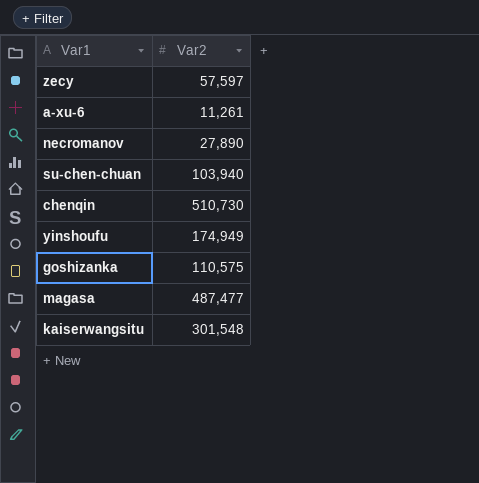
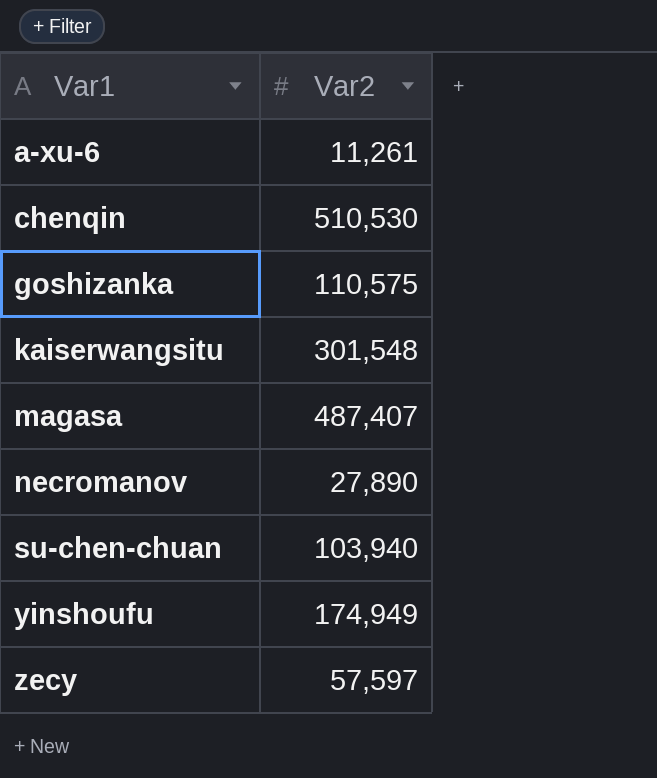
row order: none -> Var1 ascending
chenqin | Var2: 510,730 -> 510,530
magasa | Var2: 487,477 -> 487,407

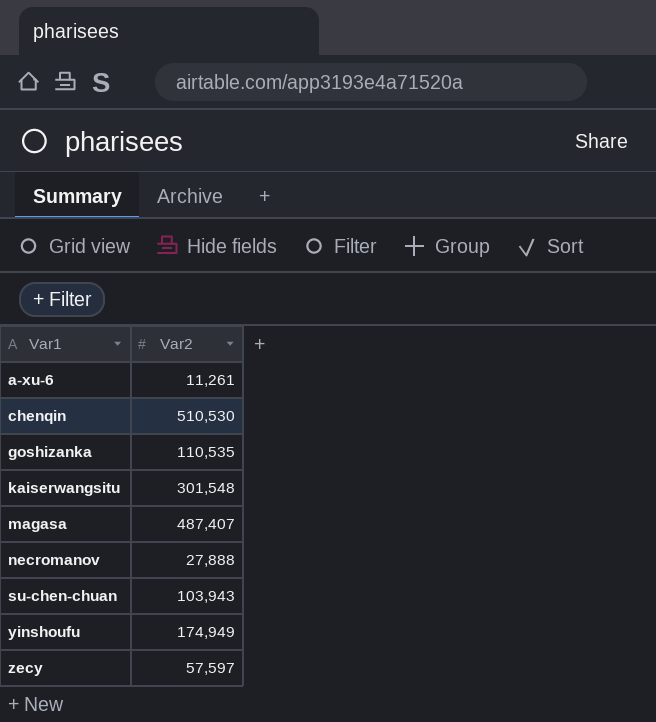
goshizanka | Var2: 110,575 -> 110,535
necromanov | Var2: 27,890 -> 27,888
su-chen-chuan | Var2: 103,940 -> 103,943

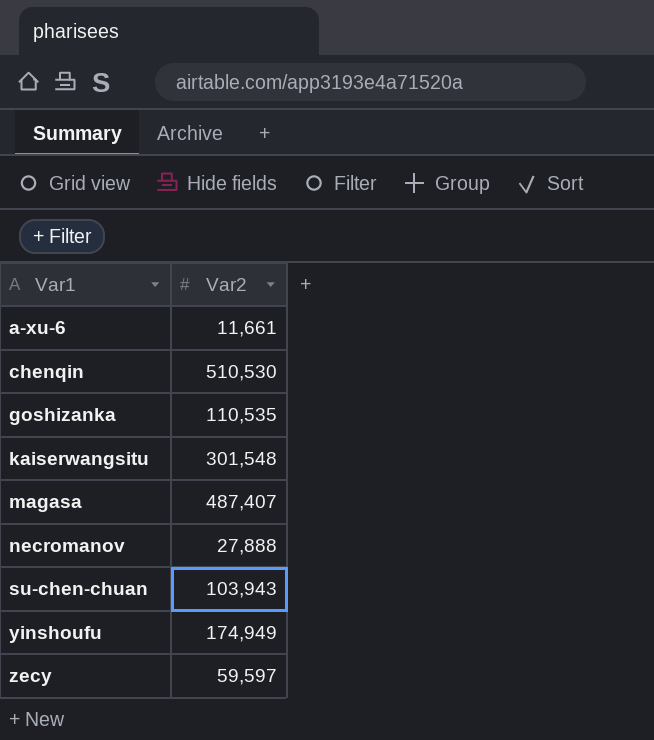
a-xu-6 | Var2: 11,261 -> 11,661
zecy | Var2: 57,597 -> 59,597

